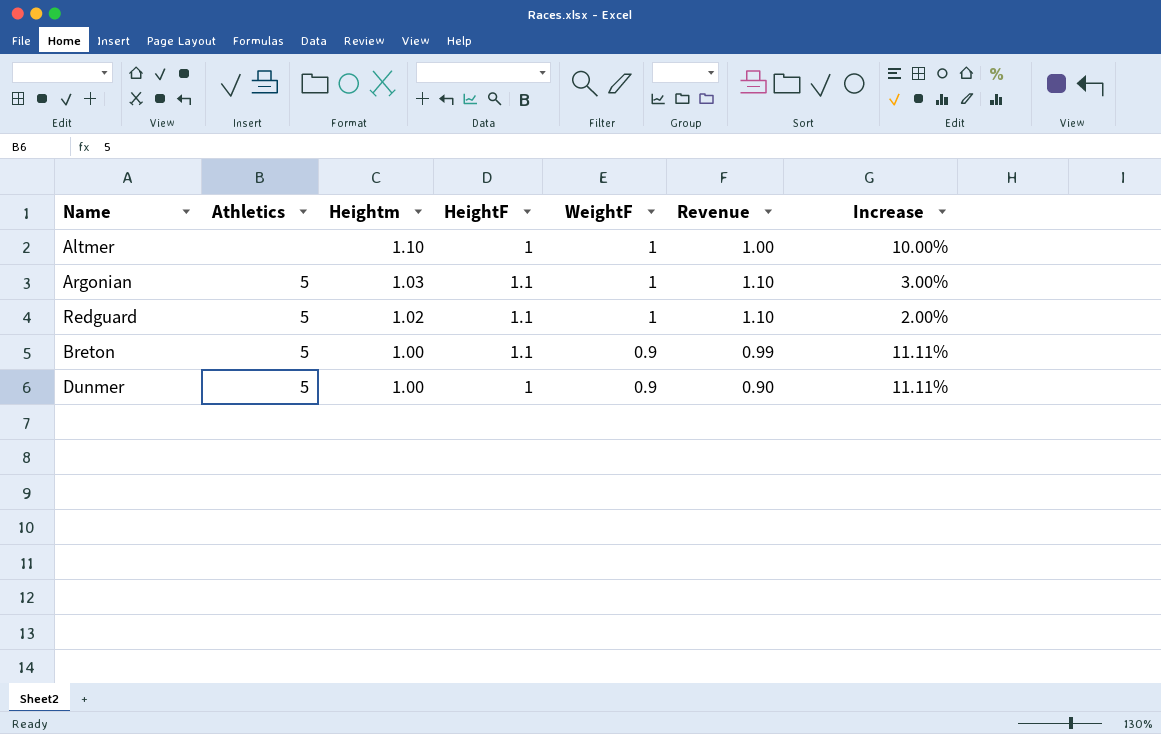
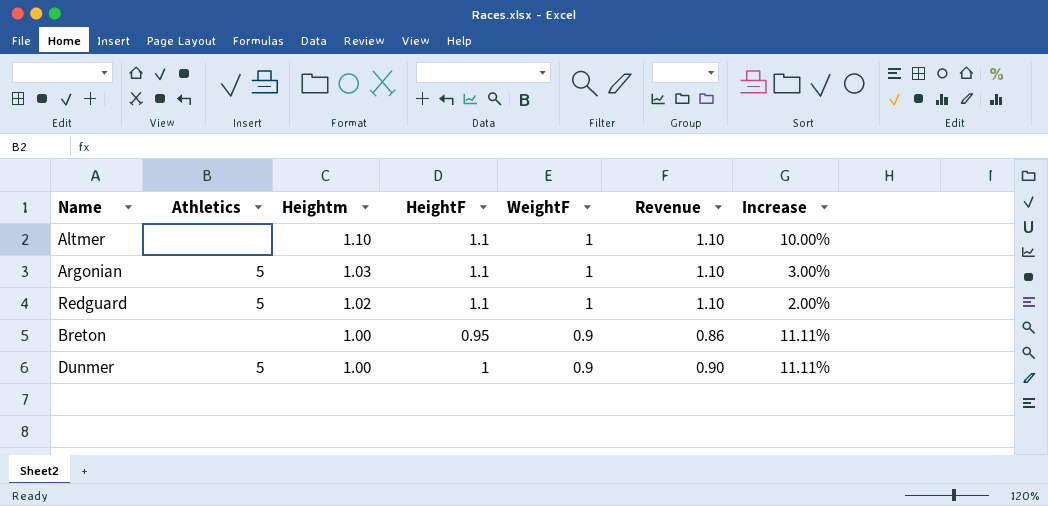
Altmer | HeightF: 1 -> 1.1
Altmer | Revenue: 1.00 -> 1.10
Breton | Athletics: 5 -> none
Breton | HeightF: 1.1 -> 0.95
Breton | Revenue: 0.99 -> 0.86

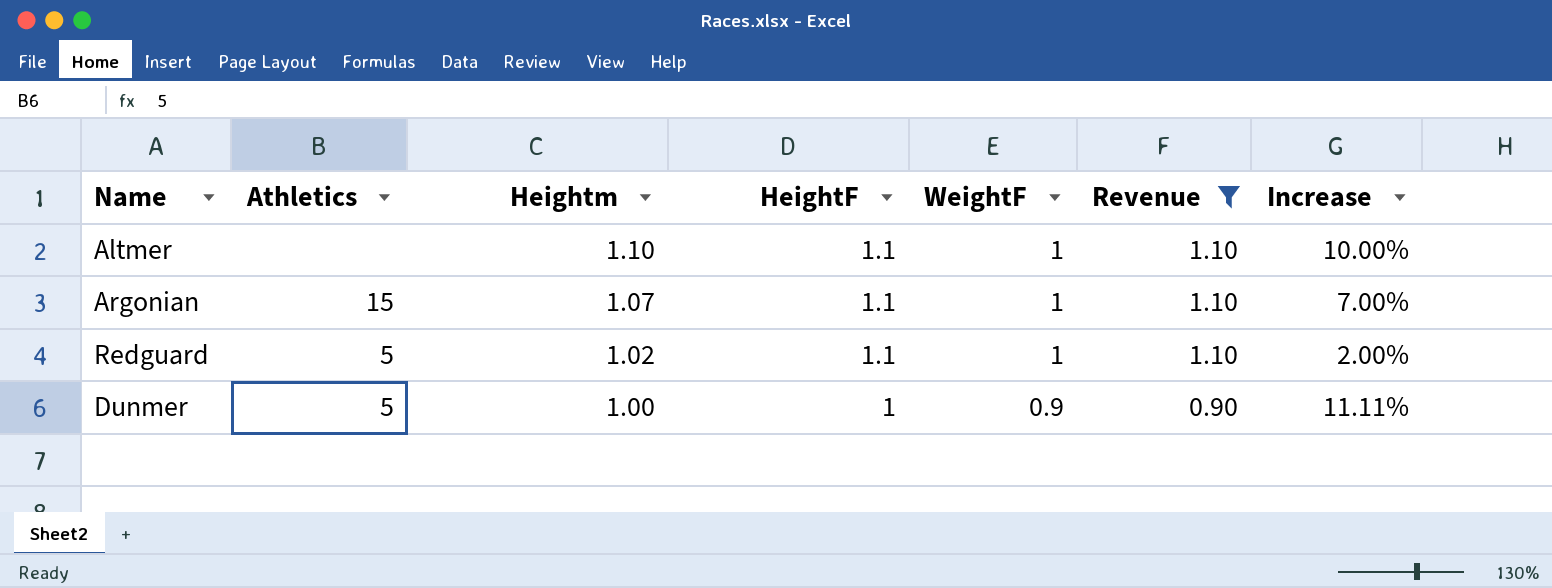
filter: none -> Revenue != 0.86
Argonian | Athletics: 5 -> 15
Argonian | Heightm: 1.03 -> 1.07
Argonian | Increase: 3.00% -> 7.00%

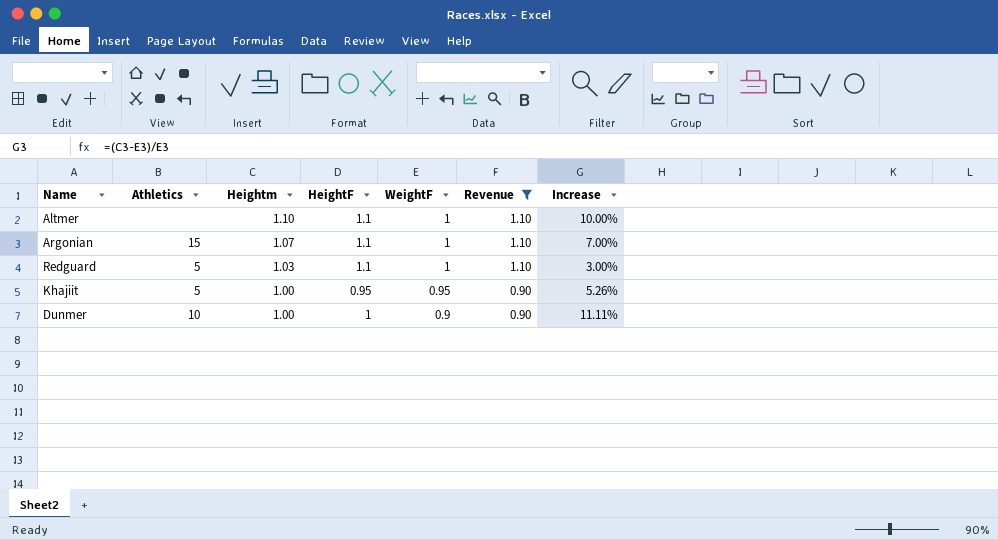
Redguard | Heightm: 1.02 -> 1.03
Redguard | Increase: 2.00% -> 3.00%
row Khajiit: none -> 5 | 1.00 | 0.95 | 0.95 | 0.90 | 5.26%
Dunmer | Athletics: 5 -> 10

